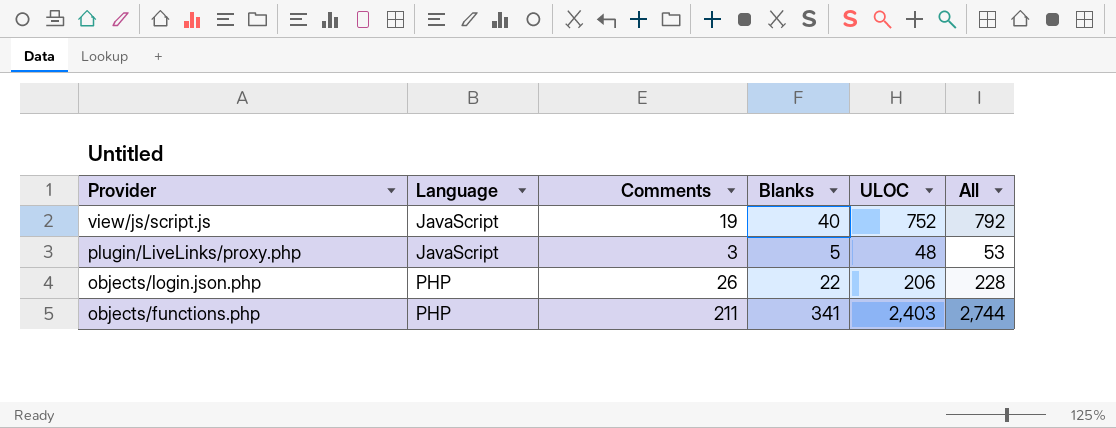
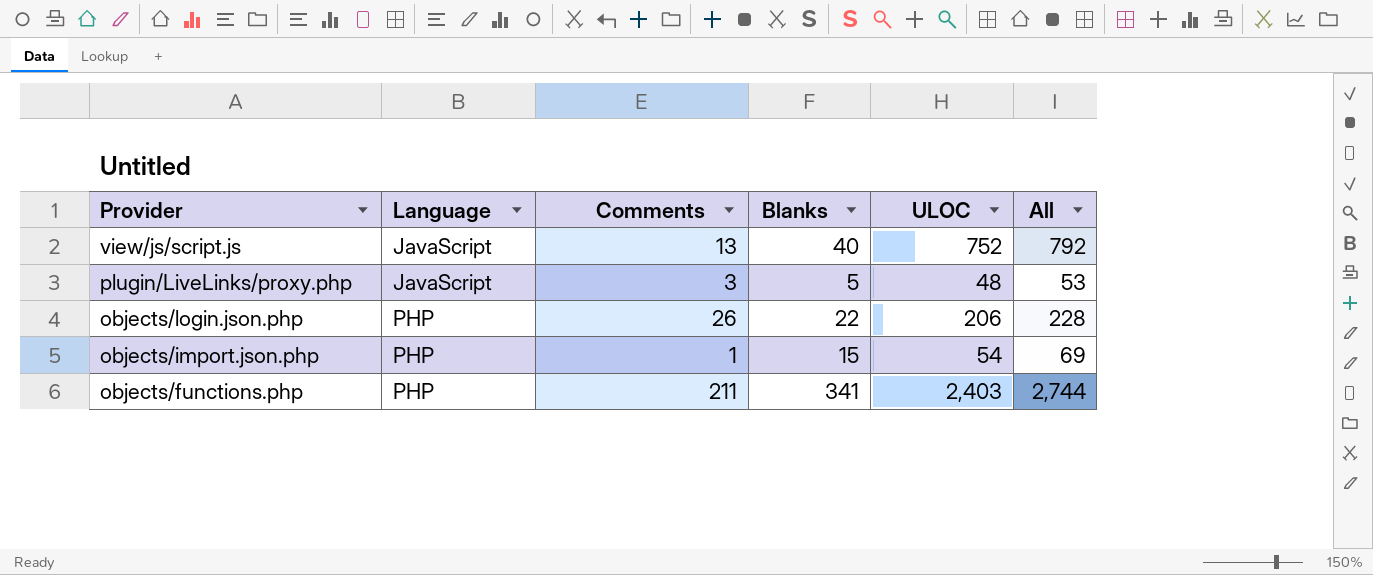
view/js/script.js | Comments: 19 -> 13
row objects/import.json.php: none -> PHP | 1 | 15 | 54 | 69

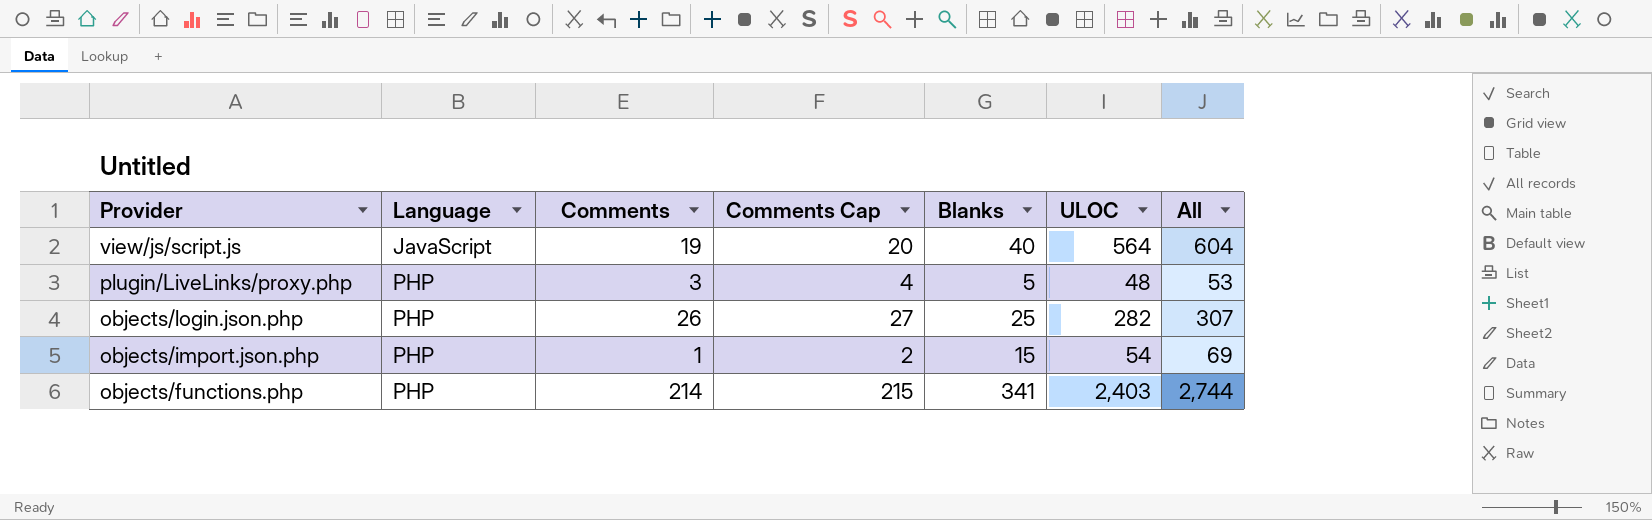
column Comments Cap | formula: none -> [Comments] + 1
view/js/script.js | Comments: 13 -> 19
view/js/script.js | ULOC: 752 -> 564
view/js/script.js | All: 792 -> 604
plugin/LiveLinks/proxy.php | Language: JavaScript -> PHP
objects/login.json.php | Blanks: 22 -> 25
objects/login.json.php | ULOC: 206 -> 282
objects/login.json.php | All: 228 -> 307
objects/functions.php | Comments: 211 -> 214

